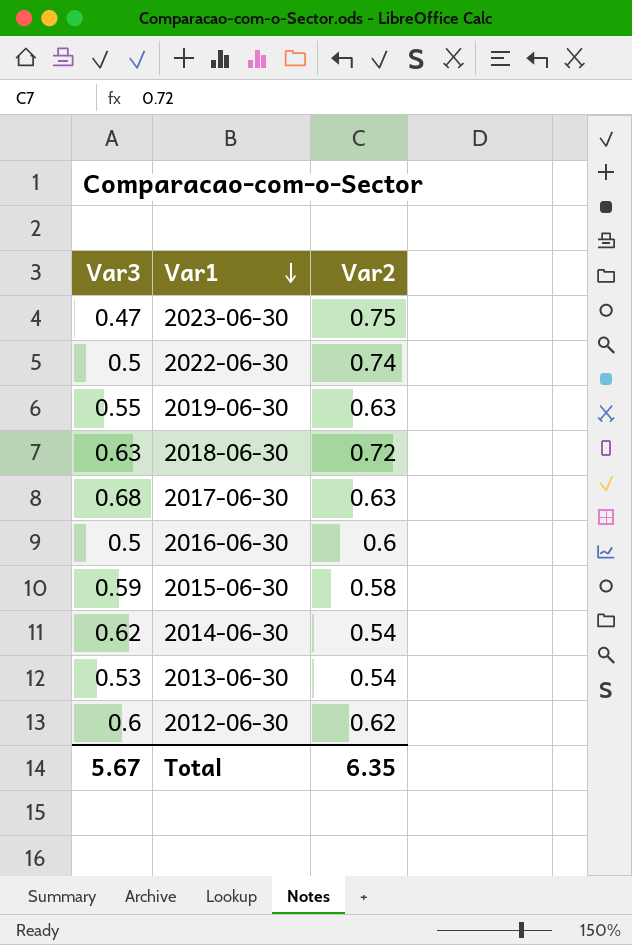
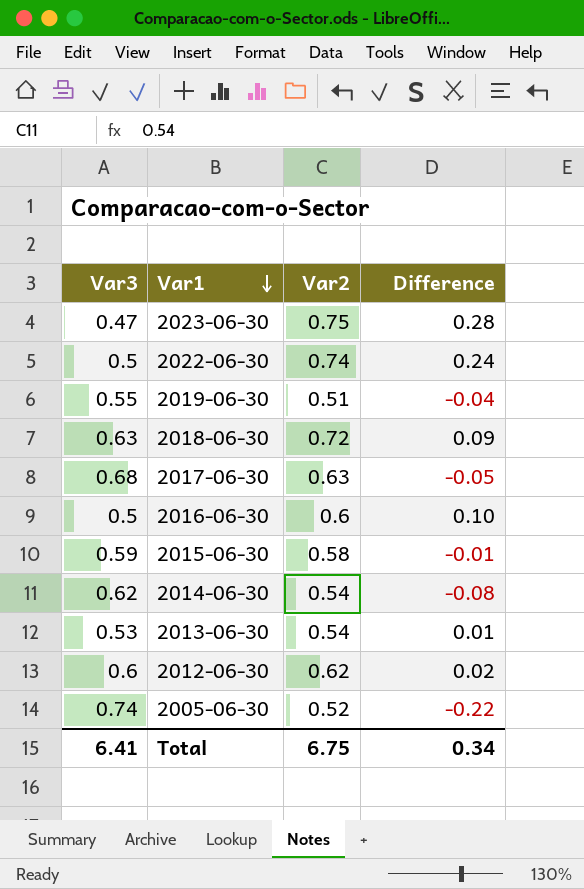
column Difference | formula: none -> [Var2] - [Var3]
2019-06-30 | Var2: 0.63 -> 0.51
row 2005-06-30: none -> 0.74 | 0.52 | -0.22
Total | Var3: 5.67 -> 6.41
Total | Var2: 6.35 -> 6.75

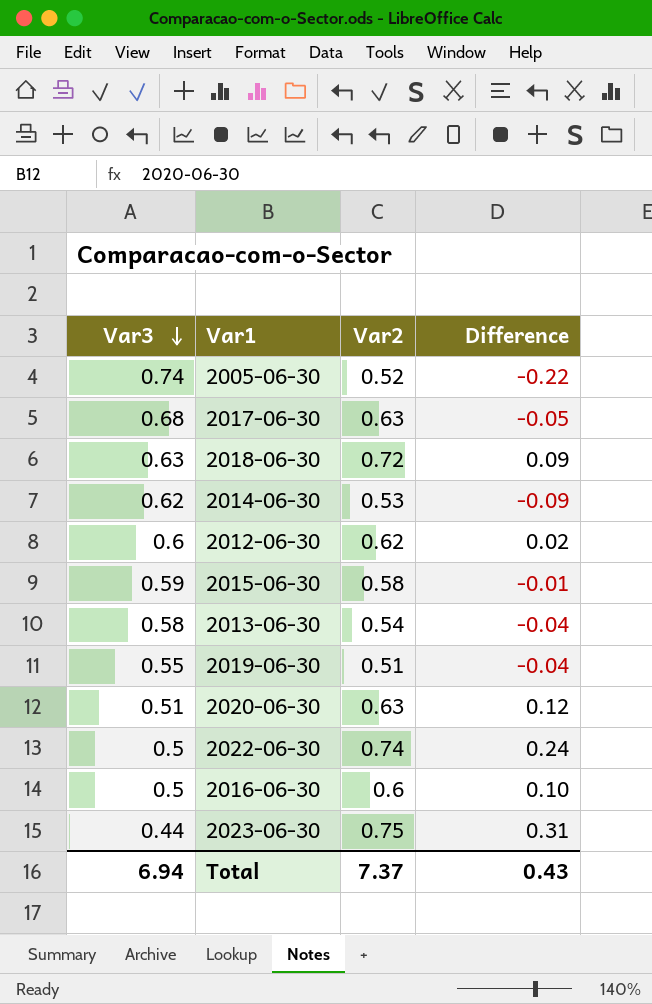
row order: Var1 descending -> Var3 descending
2014-06-30 | Var2: 0.54 -> 0.53
2014-06-30 | Difference: -0.08 -> -0.09
2013-06-30 | Var3: 0.53 -> 0.58
2013-06-30 | Difference: 0.01 -> -0.04
row 2020-06-30: none -> 0.51 | 0.63 | 0.12
2023-06-30 | Var3: 0.47 -> 0.44
2023-06-30 | Difference: 0.28 -> 0.31
Total | Var3: 6.41 -> 6.94
Total | Var2: 6.75 -> 7.37
Total | Difference: 0.34 -> 0.43

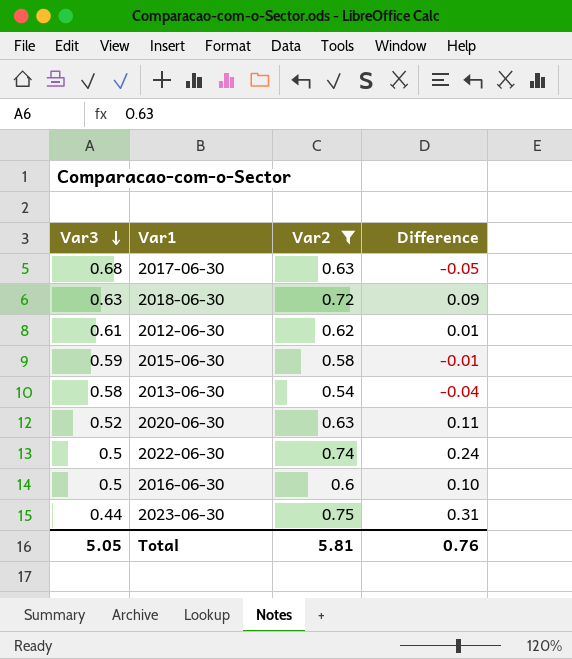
filter: none -> Var2 >= 0.54
2012-06-30 | Var3: 0.6 -> 0.61
2012-06-30 | Difference: 0.02 -> 0.01
2020-06-30 | Var3: 0.51 -> 0.52
2020-06-30 | Difference: 0.12 -> 0.11
Total | Var3: 6.94 -> 5.05
Total | Var2: 7.37 -> 5.81
Total | Difference: 0.43 -> 0.76

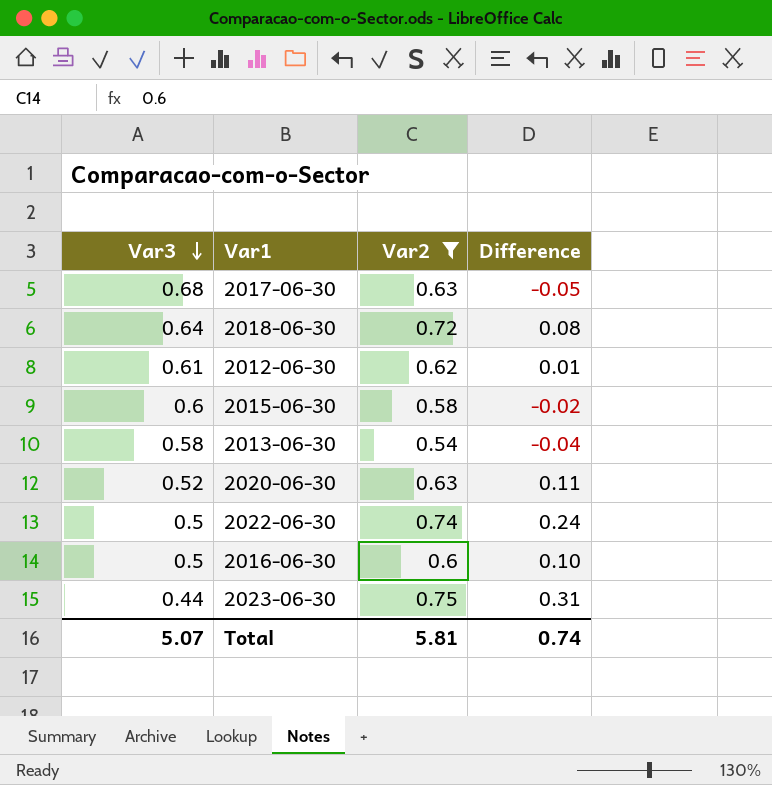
2018-06-30 | Var3: 0.63 -> 0.64
2018-06-30 | Difference: 0.09 -> 0.08
2015-06-30 | Var3: 0.59 -> 0.6
2015-06-30 | Difference: -0.01 -> -0.02
Total | Var3: 5.05 -> 5.07
Total | Difference: 0.76 -> 0.74

